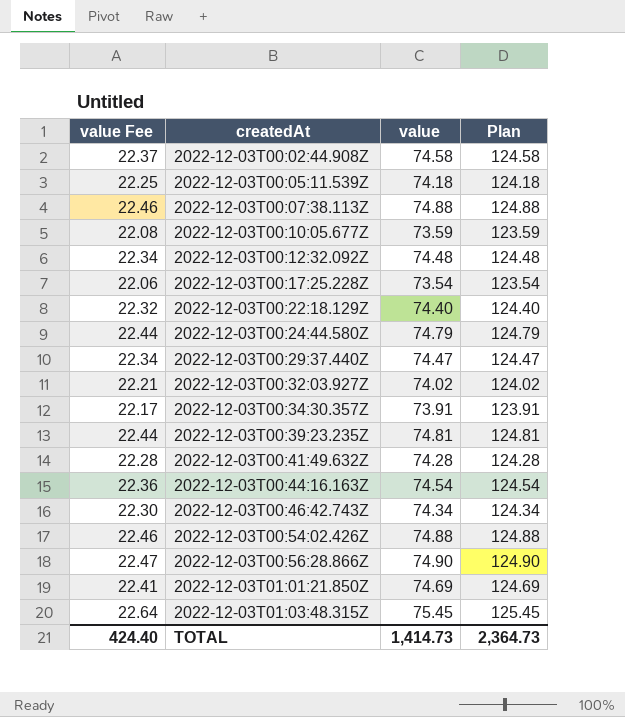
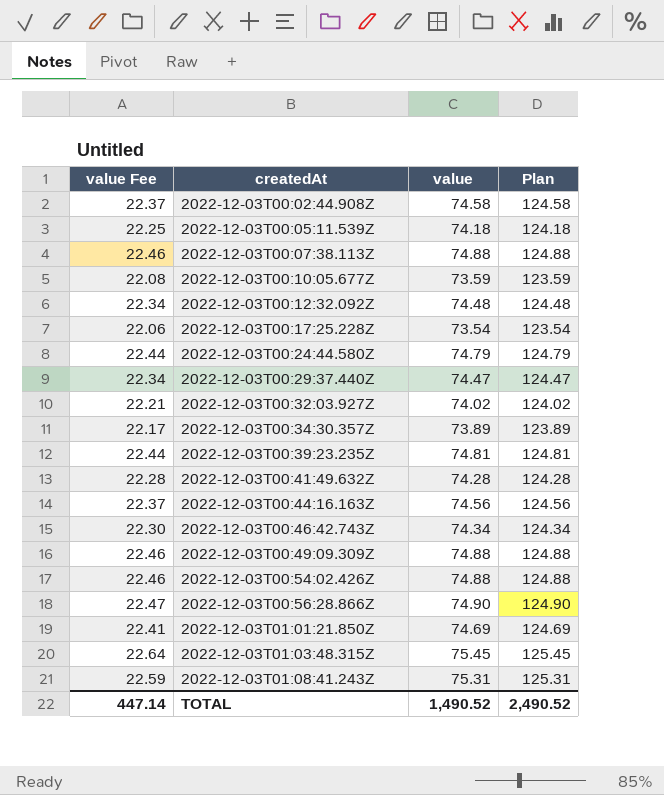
row 2022-12-03T00:22:18.129Z: 22.32 | 74.40 | 124.40 -> none
2022-12-03T00:34:30.357Z | value: 73.91 -> 73.89
2022-12-03T00:34:30.357Z | Plan: 123.91 -> 123.89
2022-12-03T00:44:16.163Z | value Fee: 22.36 -> 22.37
2022-12-03T00:44:16.163Z | value: 74.54 -> 74.56
2022-12-03T00:44:16.163Z | Plan: 124.54 -> 124.56
row 2022-12-03T00:49:09.309Z: none -> 22.46 | 74.88 | 124.88
row 2022-12-03T01:08:41.243Z: none -> 22.59 | 75.31 | 125.31
TOTAL | value Fee: 424.40 -> 447.14
TOTAL | value: 1,414.73 -> 1,490.52
TOTAL | Plan: 2,364.73 -> 2,490.52

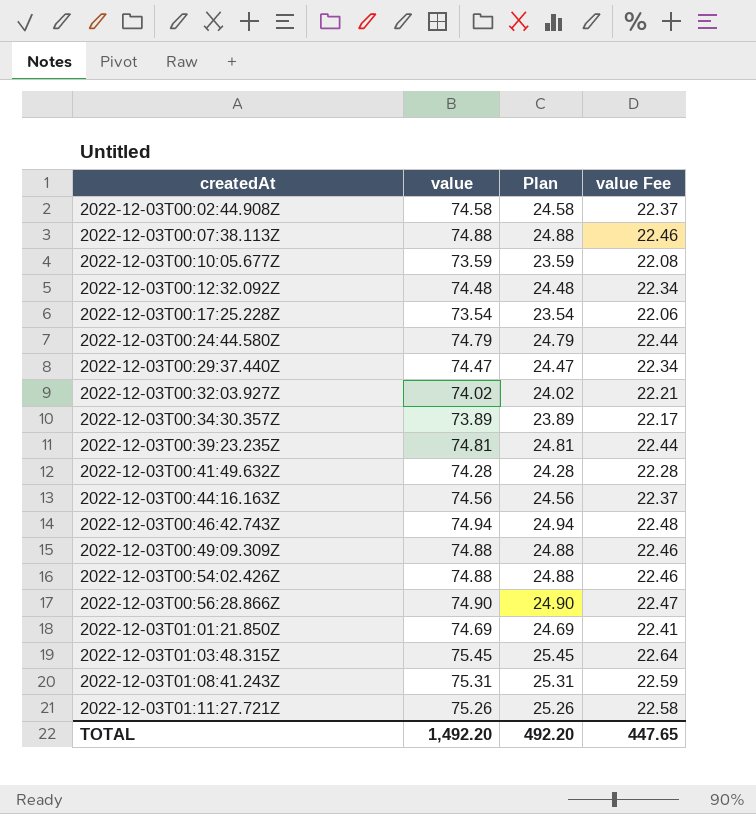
column Plan | formula: [value] + 50 -> [value] - 50
column value Fee | position: 1 -> 4
row 2022-12-03T00:05:11.539Z: 22.25 | 74.18 | 124.18 -> none
2022-12-03T00:46:42.743Z | value: 74.34 -> 74.94
2022-12-03T00:46:42.743Z | value Fee: 22.30 -> 22.48
row 2022-12-03T01:11:27.721Z: none -> 75.26 | 25.26 | 22.58
TOTAL | value: 1,490.52 -> 1,492.20
TOTAL | Plan: 2,490.52 -> 492.20
TOTAL | value Fee: 447.14 -> 447.65

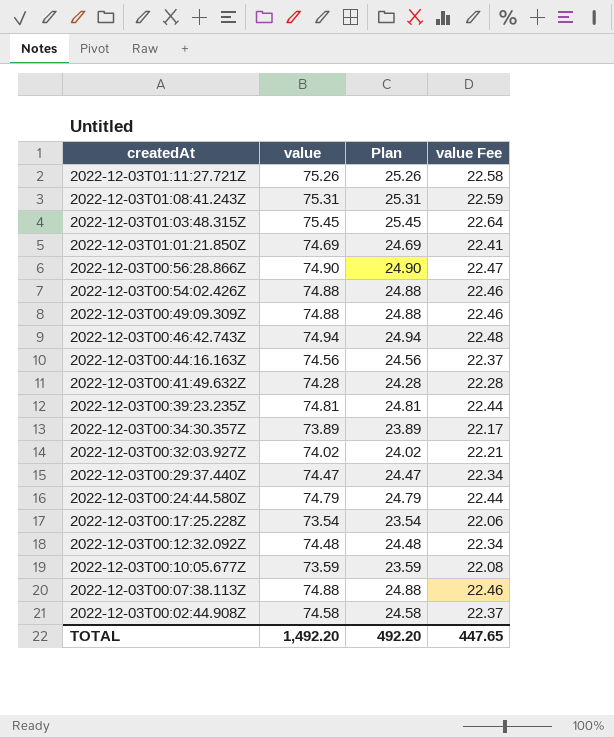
row order: createdAt ascending -> createdAt descending

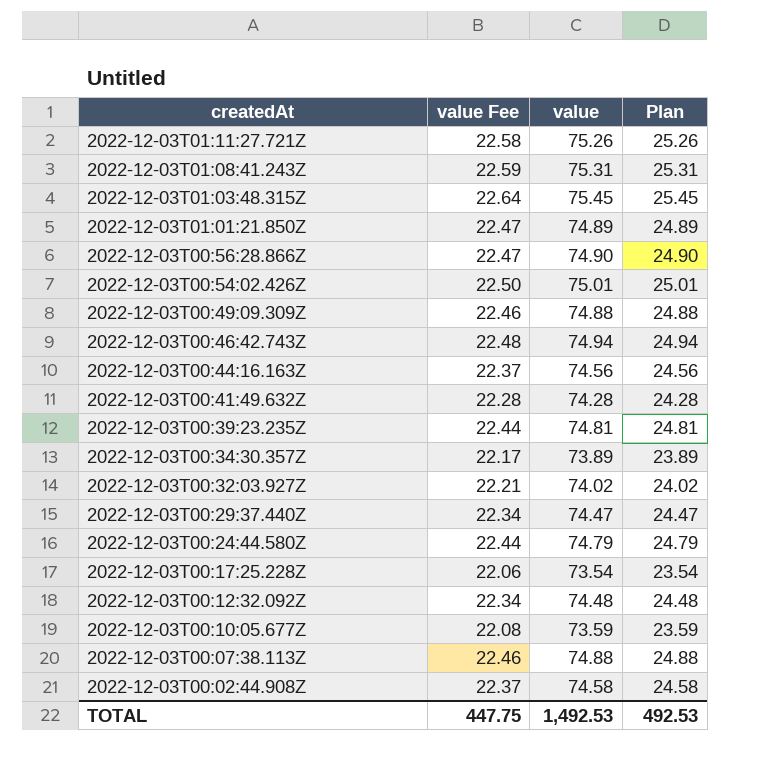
column value Fee | position: 4 -> 2
2022-12-03T01:01:21.850Z | value Fee: 22.41 -> 22.47
2022-12-03T01:01:21.850Z | value: 74.69 -> 74.89
2022-12-03T01:01:21.850Z | Plan: 24.69 -> 24.89
2022-12-03T00:54:02.426Z | value Fee: 22.46 -> 22.50
2022-12-03T00:54:02.426Z | value: 74.88 -> 75.01
2022-12-03T00:54:02.426Z | Plan: 24.88 -> 25.01
TOTAL | value Fee: 447.65 -> 447.75
TOTAL | value: 1,492.20 -> 1,492.53
TOTAL | Plan: 492.20 -> 492.53

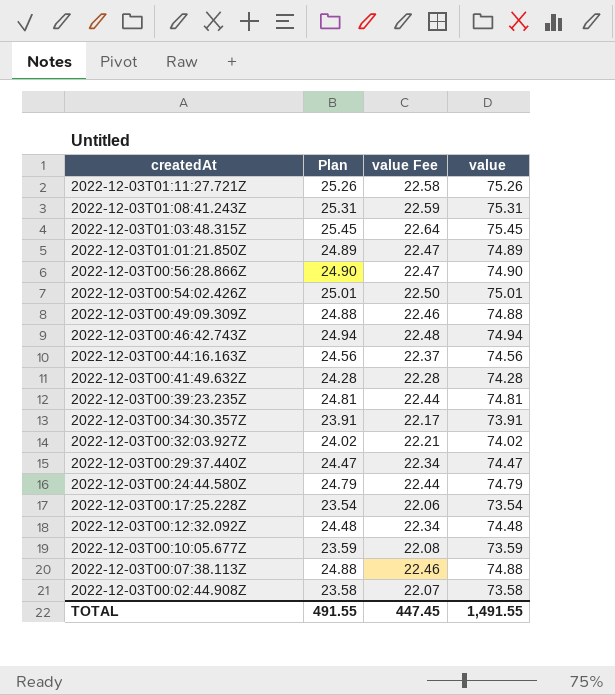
column Plan | position: 4 -> 2
2022-12-03T00:34:30.357Z | Plan: 23.89 -> 23.91
2022-12-03T00:34:30.357Z | value: 73.89 -> 73.91
2022-12-03T00:02:44.908Z | Plan: 24.58 -> 23.58
2022-12-03T00:02:44.908Z | value Fee: 22.37 -> 22.07
2022-12-03T00:02:44.908Z | value: 74.58 -> 73.58
TOTAL | Plan: 492.53 -> 491.55
TOTAL | value Fee: 447.75 -> 447.45
TOTAL | value: 1,492.53 -> 1,491.55

